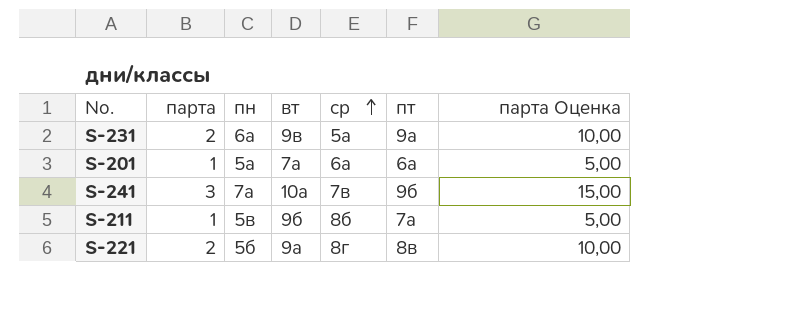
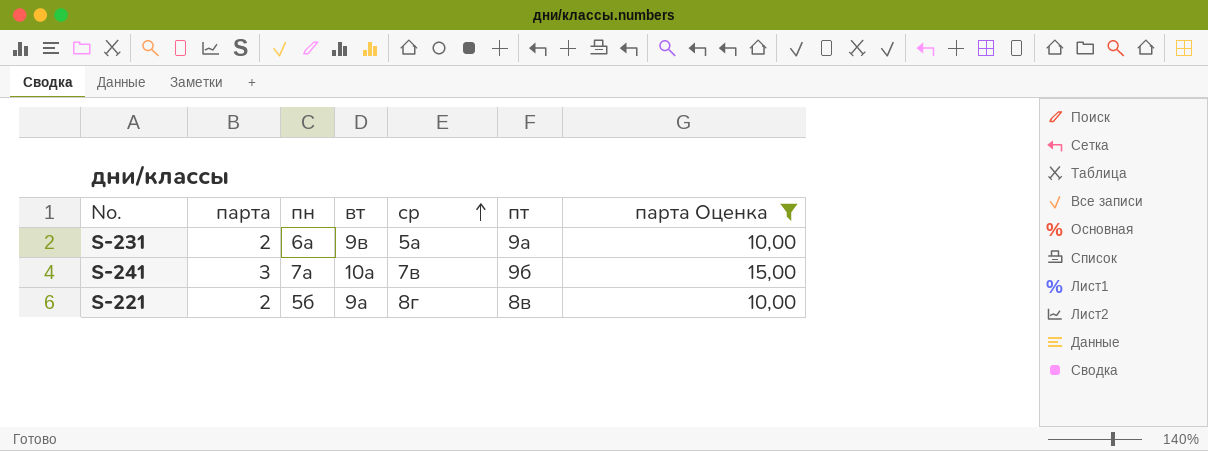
filter: none -> парта Оценка != 5,00

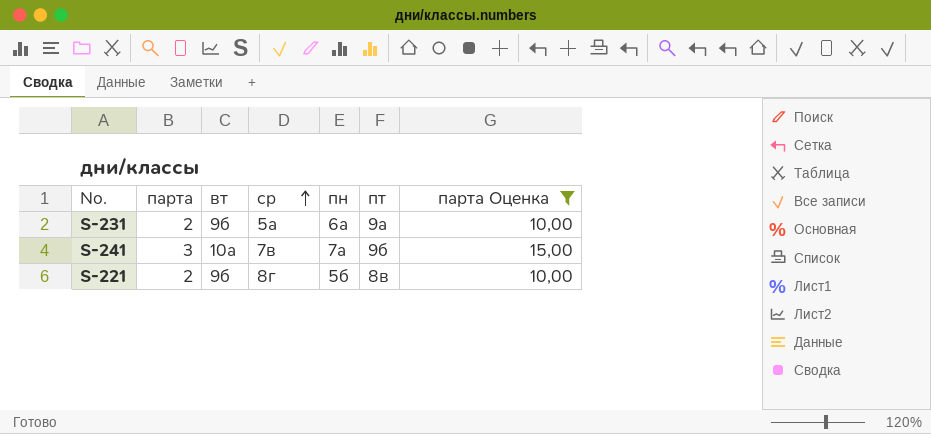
column пн | position: 3 -> 5
S-231 | вт: 9в -> 9б
S-221 | вт: 9а -> 9б

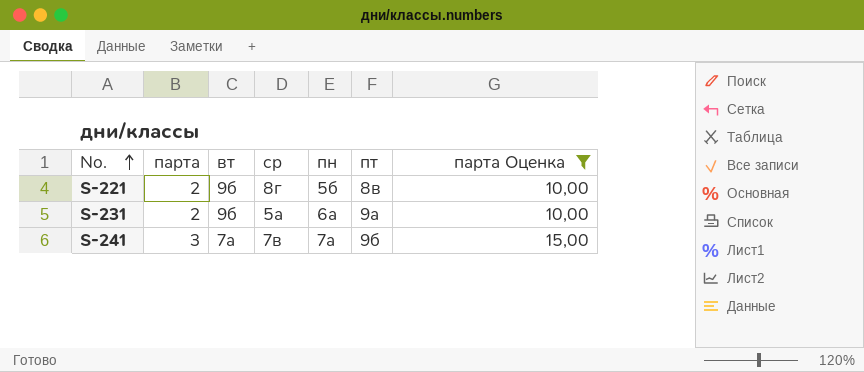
row order: ср ascending -> No. ascending
S-241 | вт: 10а -> 7а

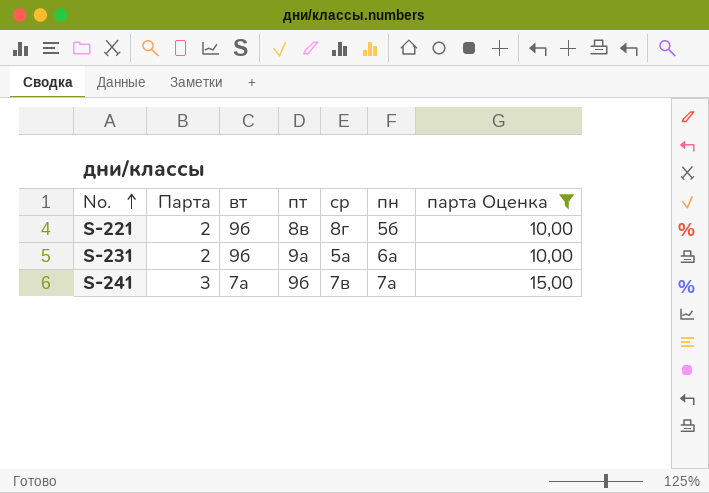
column name: парта -> Парта
column пт | position: 6 -> 4

